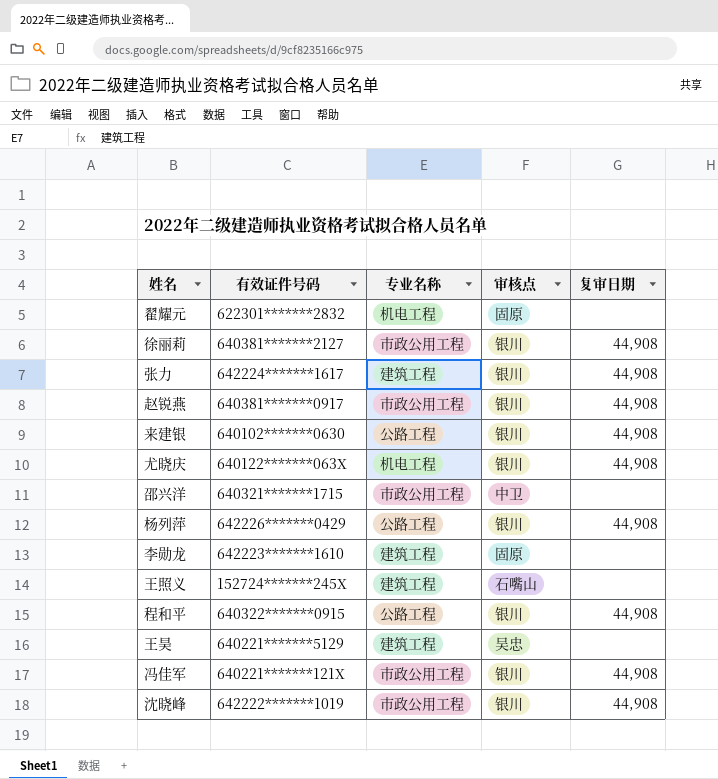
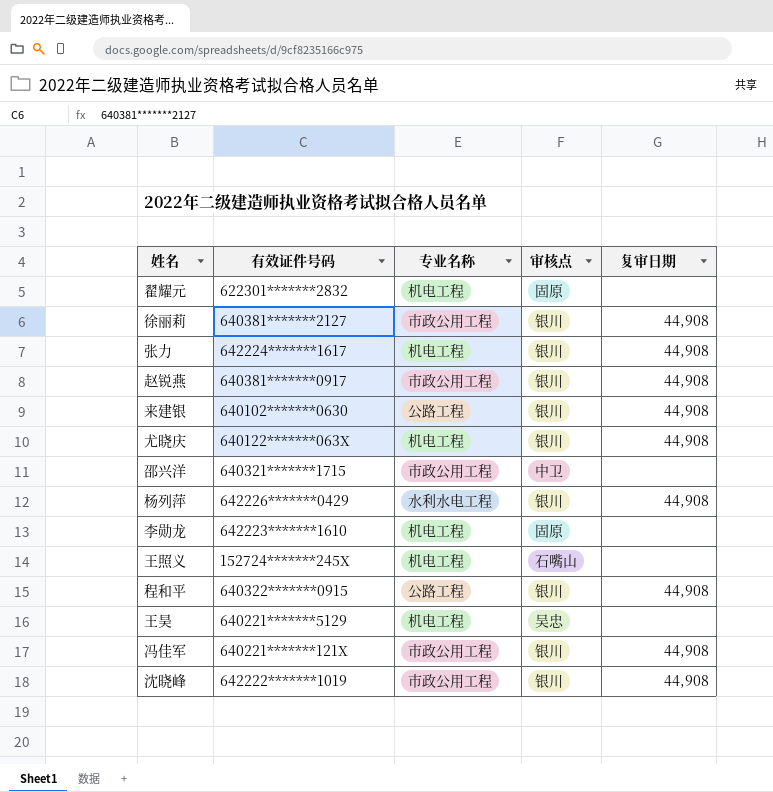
张力 | 专业名称: 建筑工程 -> 机电工程
杨列萍 | 专业名称: 公路工程 -> 水利水电工程
李勋龙 | 专业名称: 建筑工程 -> 机电工程
王照义 | 专业名称: 建筑工程 -> 机电工程
王昊 | 专业名称: 建筑工程 -> 机电工程

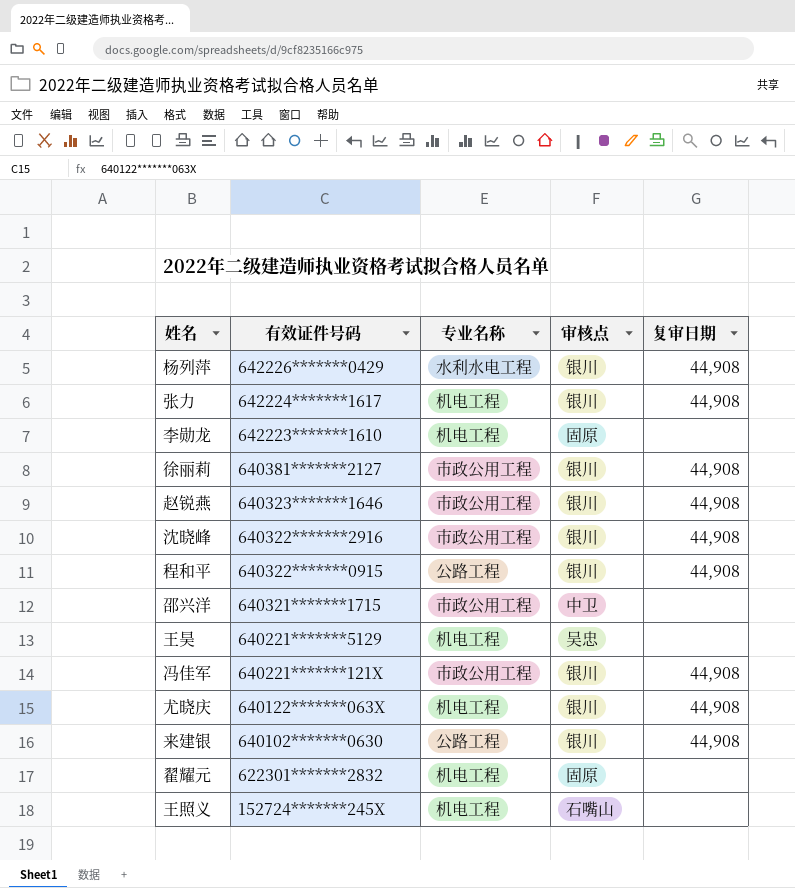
row order: none -> 有效证件号码 descending
赵锐燕 | 有效证件号码: 640381*******0917 -> 640323*******1646
沈晓峰 | 有效证件号码: 642222*******1019 -> 640322*******2916

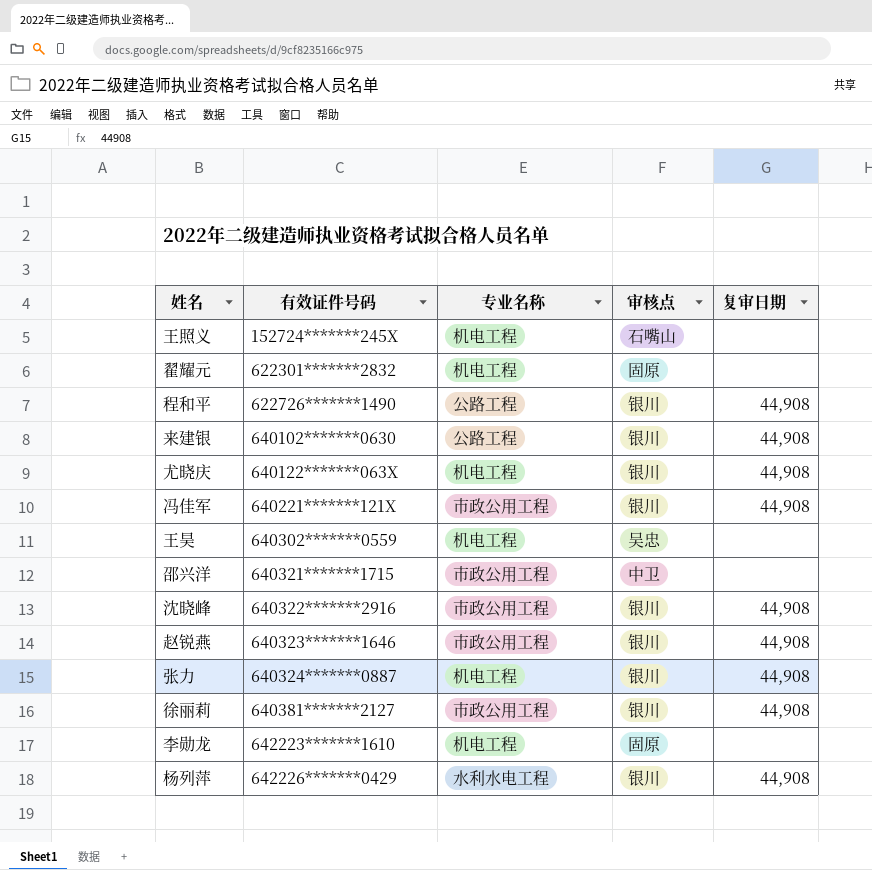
row order: 有效证件号码 descending -> 有效证件号码 ascending
程和平 | 有效证件号码: 640322*******0915 -> 622726*******1490
王昊 | 有效证件号码: 640221*******5129 -> 640302*******0559
张力 | 有效证件号码: 642224*******1617 -> 640324*******0887

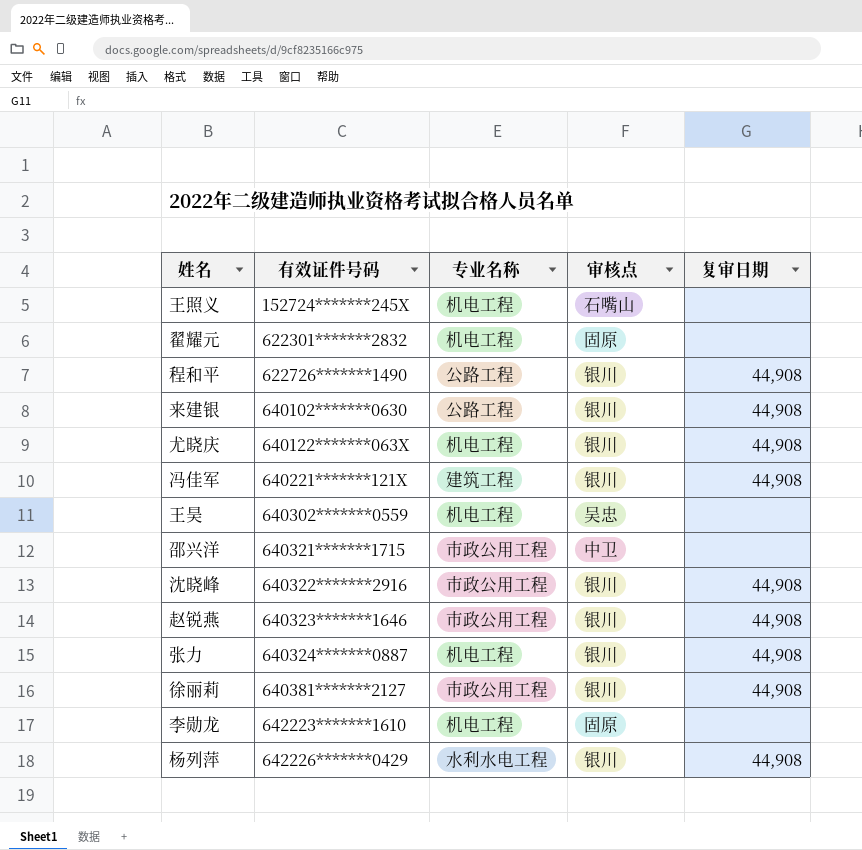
冯佳军 | 专业名称: 市政公用工程 -> 建筑工程

